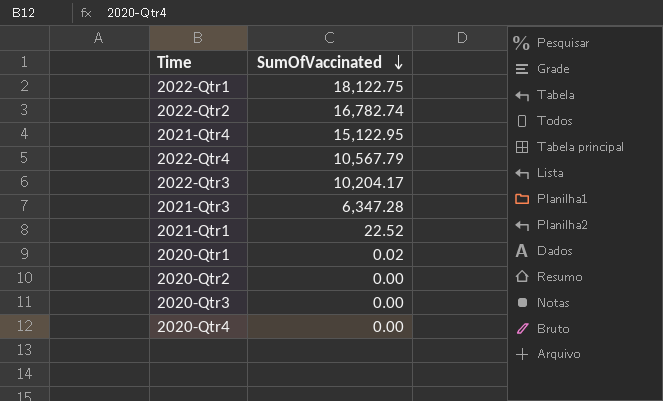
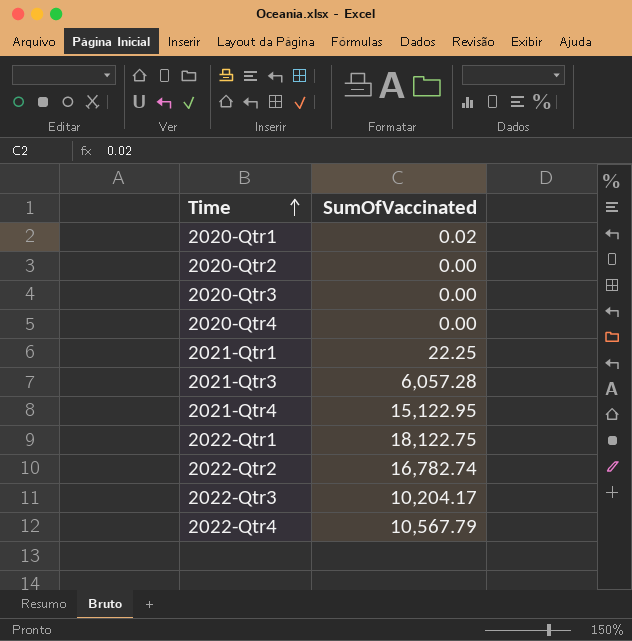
row order: SumOfVaccinated descending -> Time ascending
2021-Qtr1 | SumOfVaccinated: 22.52 -> 22.25
2021-Qtr3 | SumOfVaccinated: 6,347.28 -> 6,057.28

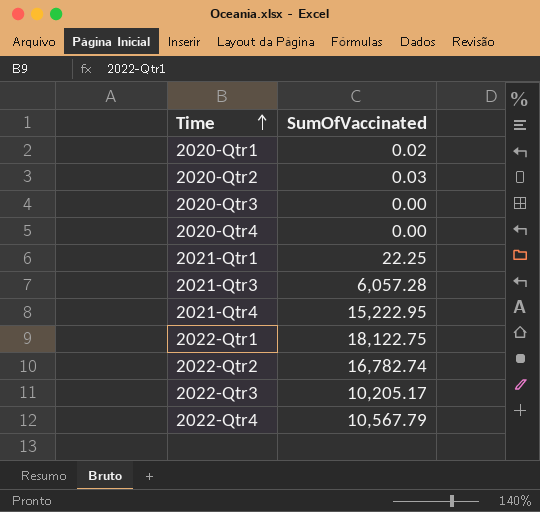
2020-Qtr2 | SumOfVaccinated: 0.00 -> 0.03
2021-Qtr4 | SumOfVaccinated: 15,122.95 -> 15,222.95
2022-Qtr3 | SumOfVaccinated: 10,204.17 -> 10,205.17

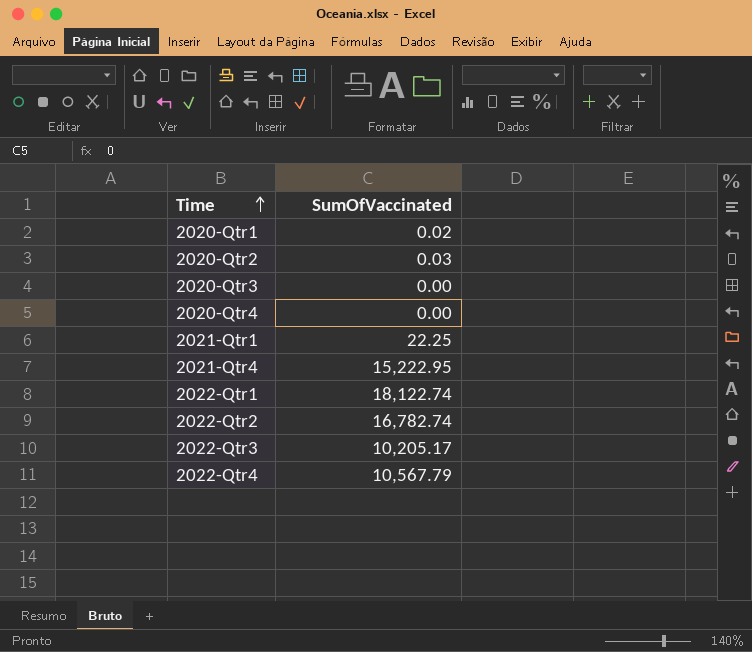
row 2021-Qtr3: 6,057.28 -> none
2022-Qtr1 | SumOfVaccinated: 18,122.75 -> 18,122.74

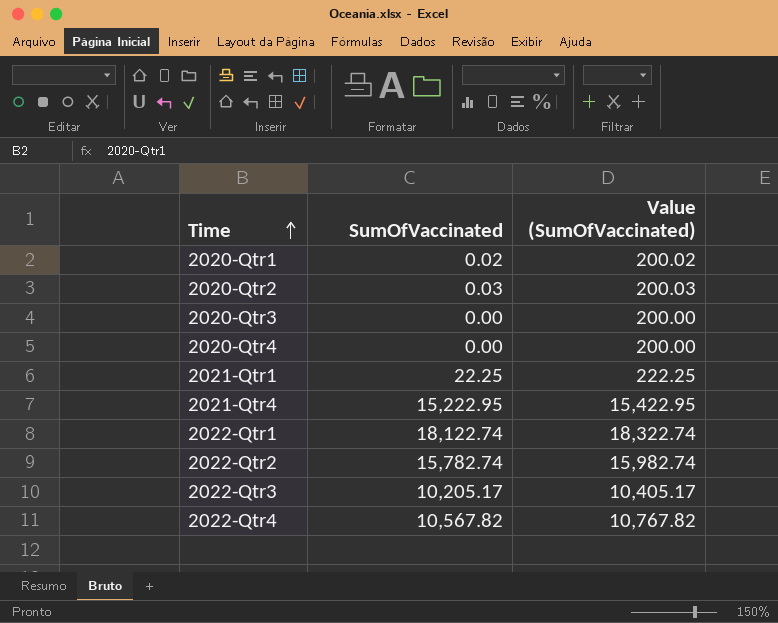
column Value (SumOfVaccinated) | formula: none -> [SumOfVaccinated] + 200
2022-Qtr2 | SumOfVaccinated: 16,782.74 -> 15,782.74
2022-Qtr4 | SumOfVaccinated: 10,567.79 -> 10,567.82

